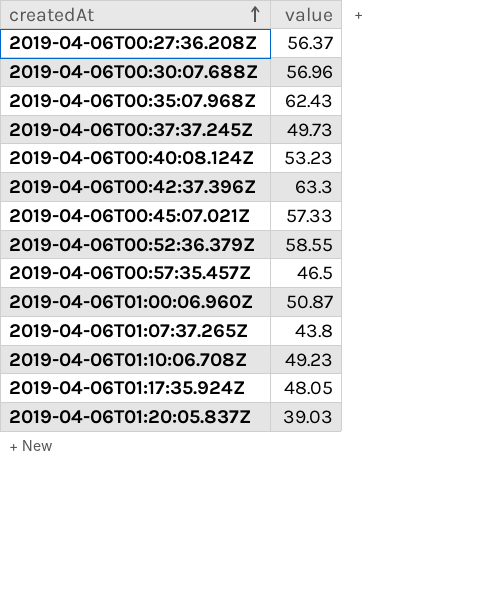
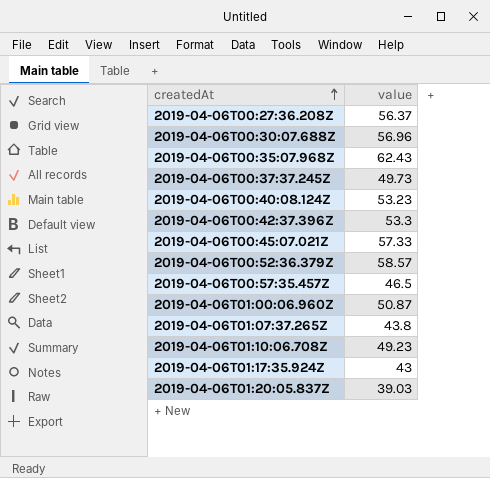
2019-04-06T00:42:37.396Z | value: 63.3 -> 53.3
2019-04-06T00:52:36.379Z | value: 58.55 -> 58.57
2019-04-06T01:17:35.924Z | value: 48.05 -> 43

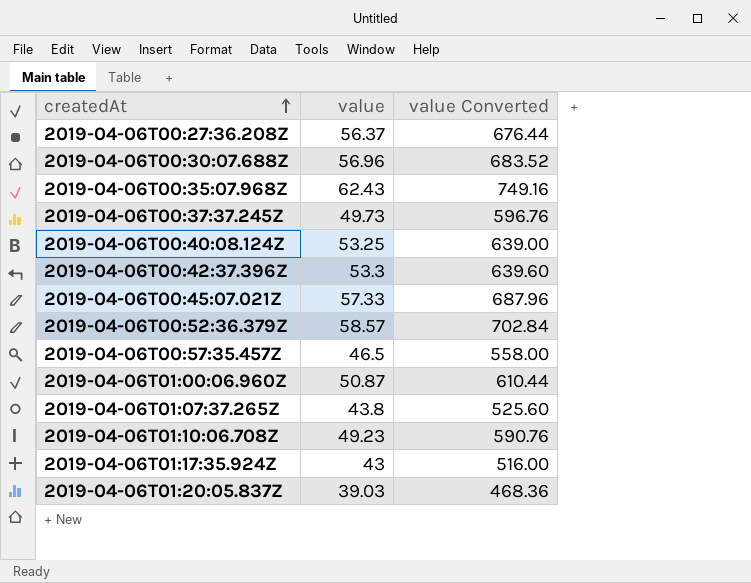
column value Converted | formula: none -> [value] * 12
2019-04-06T00:40:08.124Z | value: 53.23 -> 53.25

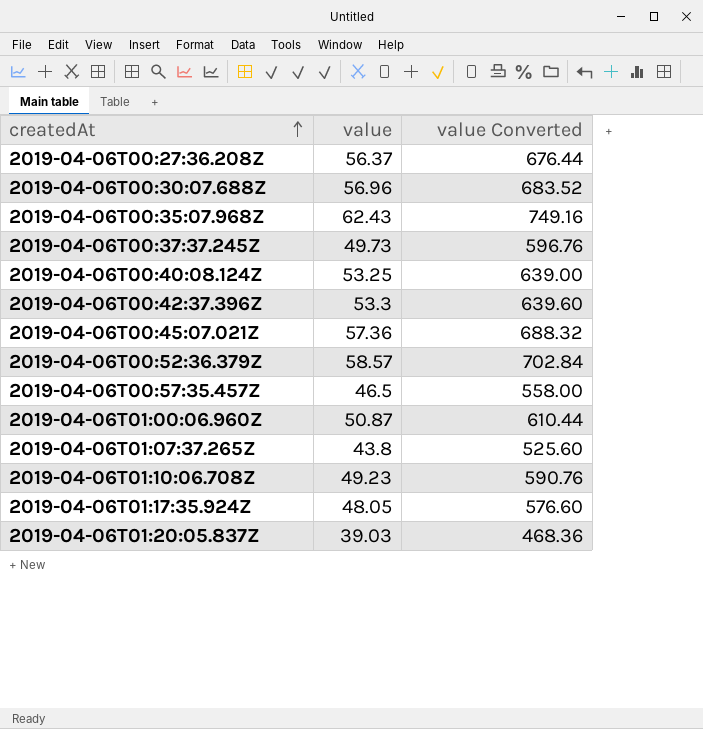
2019-04-06T00:45:07.021Z | value: 57.33 -> 57.36
2019-04-06T00:45:07.021Z | value Converted: 687.96 -> 688.32
2019-04-06T01:17:35.924Z | value: 43 -> 48.05
2019-04-06T01:17:35.924Z | value Converted: 516.00 -> 576.60

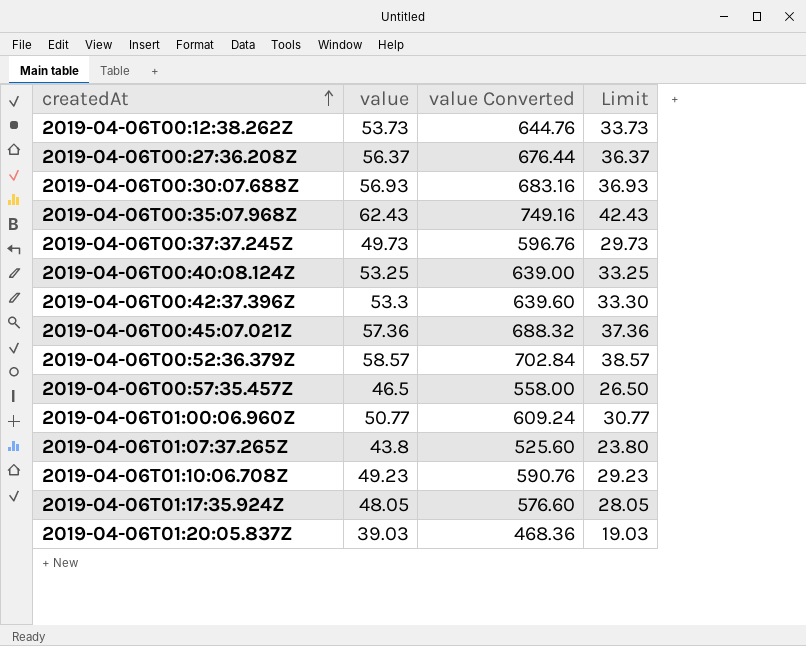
column Limit | formula: none -> [value] - 20
row 2019-04-06T00:12:38.262Z: none -> 53.73 | 644.76 | 33.73
2019-04-06T00:30:07.688Z | value: 56.96 -> 56.93
2019-04-06T00:30:07.688Z | value Converted: 683.52 -> 683.16
2019-04-06T01:00:06.960Z | value: 50.87 -> 50.77
2019-04-06T01:00:06.960Z | value Converted: 610.44 -> 609.24

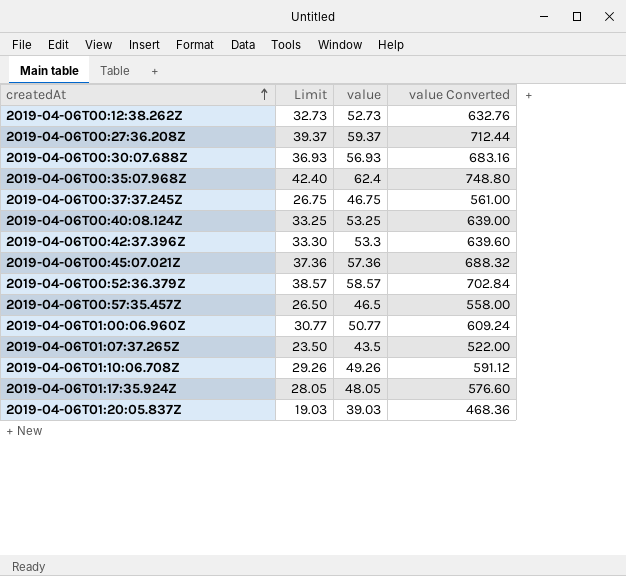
column Limit | position: 4 -> 2
2019-04-06T00:12:38.262Z | Limit: 33.73 -> 32.73
2019-04-06T00:12:38.262Z | value: 53.73 -> 52.73
2019-04-06T00:12:38.262Z | value Converted: 644.76 -> 632.76
2019-04-06T00:27:36.208Z | Limit: 36.37 -> 39.37
2019-04-06T00:27:36.208Z | value: 56.37 -> 59.37
2019-04-06T00:27:36.208Z | value Converted: 676.44 -> 712.44
2019-04-06T00:35:07.968Z | Limit: 42.43 -> 42.40
2019-04-06T00:35:07.968Z | value: 62.43 -> 62.4
2019-04-06T00:35:07.968Z | value Converted: 749.16 -> 748.80
2019-04-06T00:37:37.245Z | Limit: 29.73 -> 26.75
2019-04-06T00:37:37.245Z | value: 49.73 -> 46.75
2019-04-06T00:37:37.245Z | value Converted: 596.76 -> 561.00
2019-04-06T01:07:37.265Z | Limit: 23.80 -> 23.50
2019-04-06T01:07:37.265Z | value: 43.8 -> 43.5
2019-04-06T01:07:37.265Z | value Converted: 525.60 -> 522.00
2019-04-06T01:10:06.708Z | Limit: 29.23 -> 29.26
2019-04-06T01:10:06.708Z | value: 49.23 -> 49.26
2019-04-06T01:10:06.708Z | value Converted: 590.76 -> 591.12

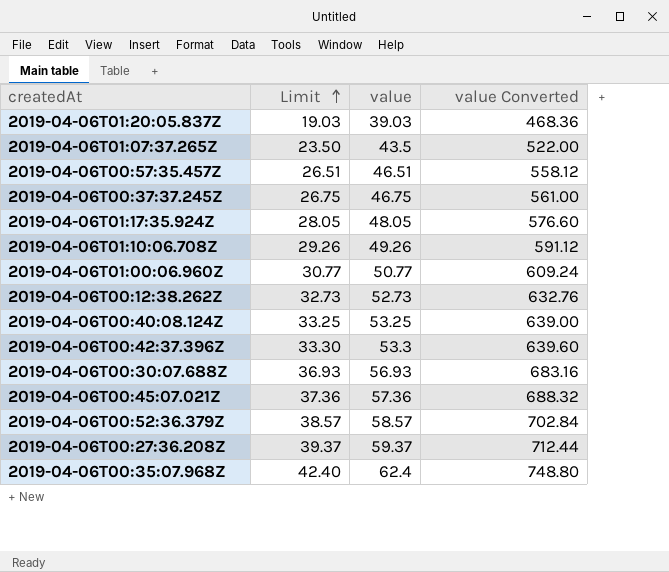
row order: createdAt ascending -> Limit ascending
2019-04-06T00:57:35.457Z | Limit: 26.50 -> 26.51
2019-04-06T00:57:35.457Z | value: 46.5 -> 46.51
2019-04-06T00:57:35.457Z | value Converted: 558.00 -> 558.12

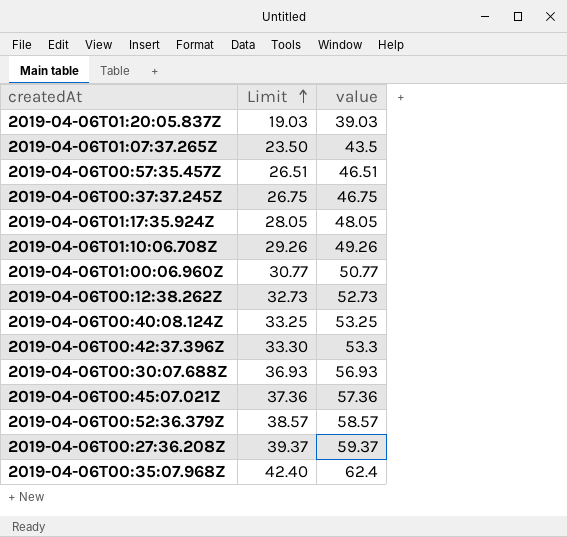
column value Converted | formula: [value] * 12 -> none

